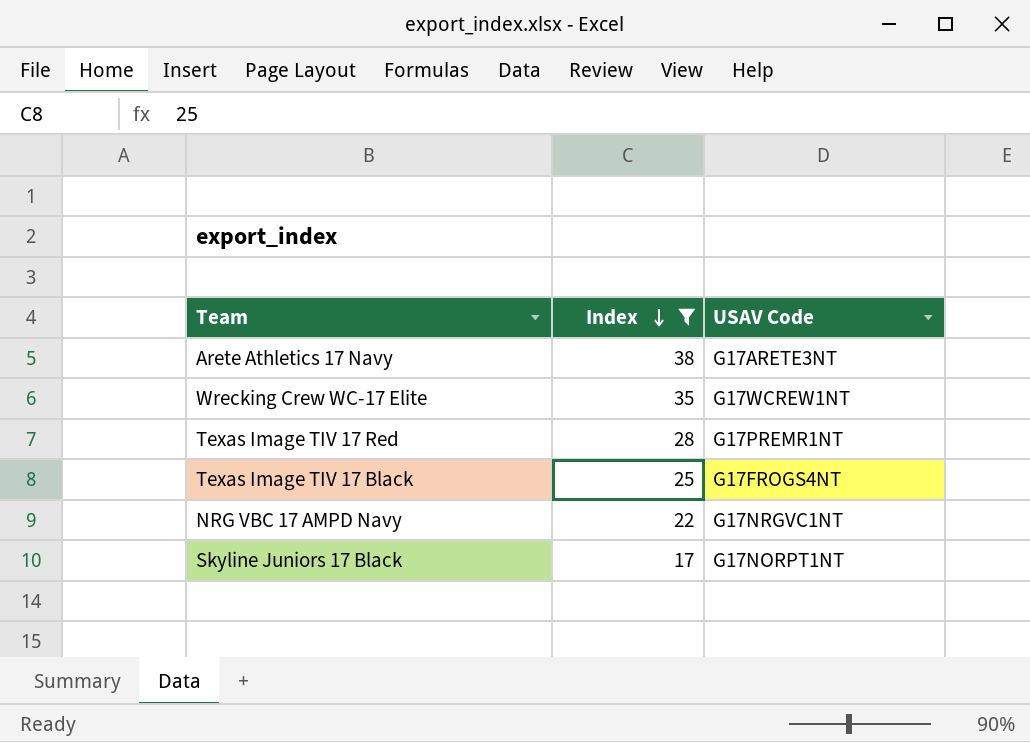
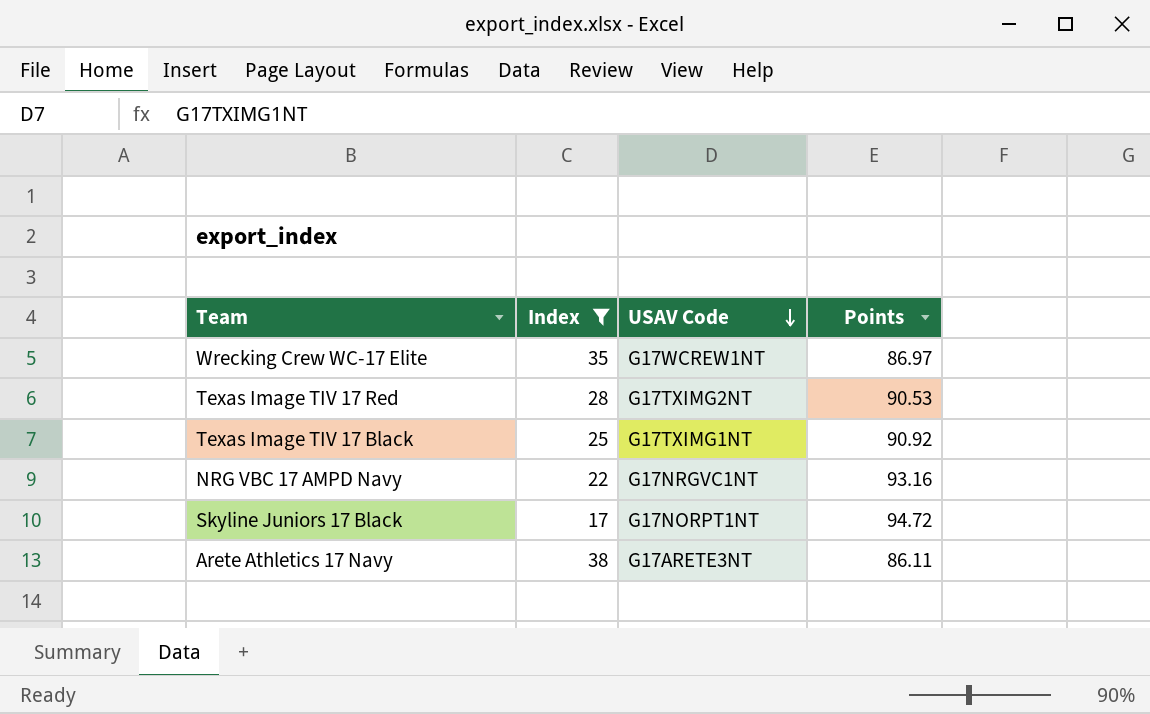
row order: Index descending -> USAV Code descending
column Points | position: none -> 4
Texas Image TIV 17 Red | USAV Code: G17PREMR1NT -> G17TXIMG2NT
Texas Image TIV 17 Black | USAV Code: G17FROGS4NT -> G17TXIMG1NT

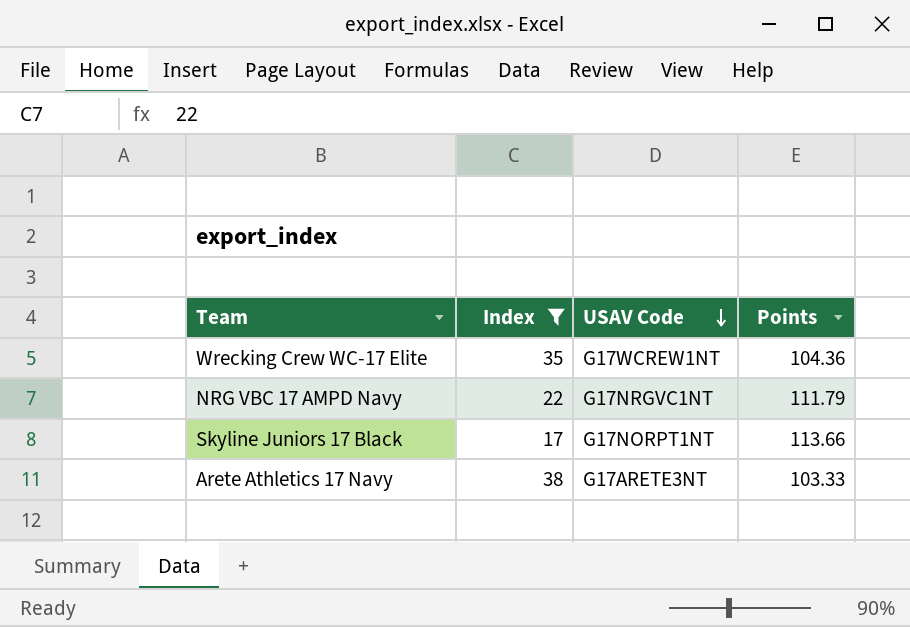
row Texas Image TIV 17 Red: 28 | G17TXIMG2NT | 90.53 -> none
row Texas Image TIV 17 Black: 25 | G17TXIMG1NT | 90.92 -> none
Wrecking Crew WC-17 Elite | Points: 86.97 -> 104.36
NRG VBC 17 AMPD Navy | Points: 93.16 -> 111.79
Skyline Juniors 17 Black | Points: 94.72 -> 113.66
Arete Athletics 17 Navy | Points: 86.11 -> 103.33

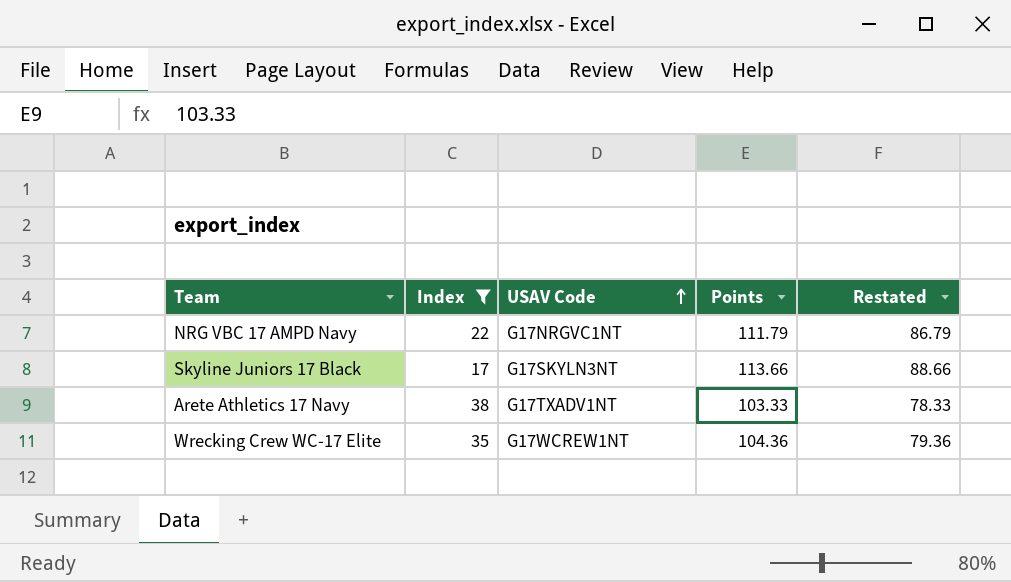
row order: USAV Code descending -> USAV Code ascending
column Restated | formula: none -> [Points] - 25
Skyline Juniors 17 Black | USAV Code: G17NORPT1NT -> G17SKYLN3NT
Arete Athletics 17 Navy | USAV Code: G17ARETE3NT -> G17TXADV1NT

